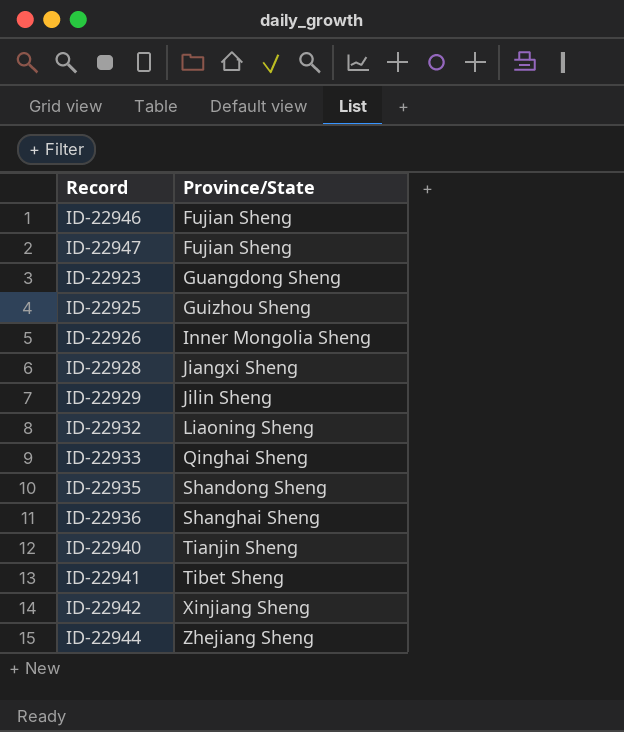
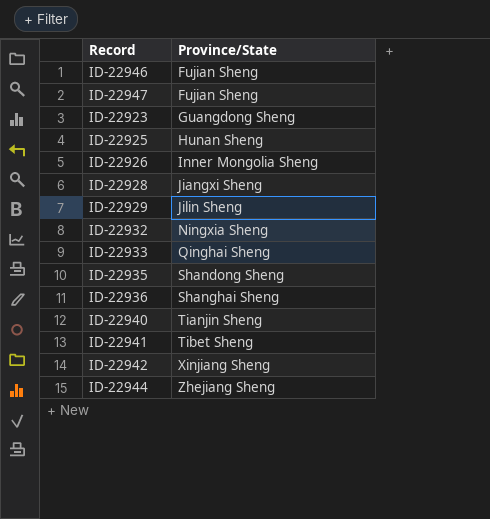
ID-22925 | Province/State: Guizhou Sheng -> Hunan Sheng
ID-22932 | Province/State: Liaoning Sheng -> Ningxia Sheng

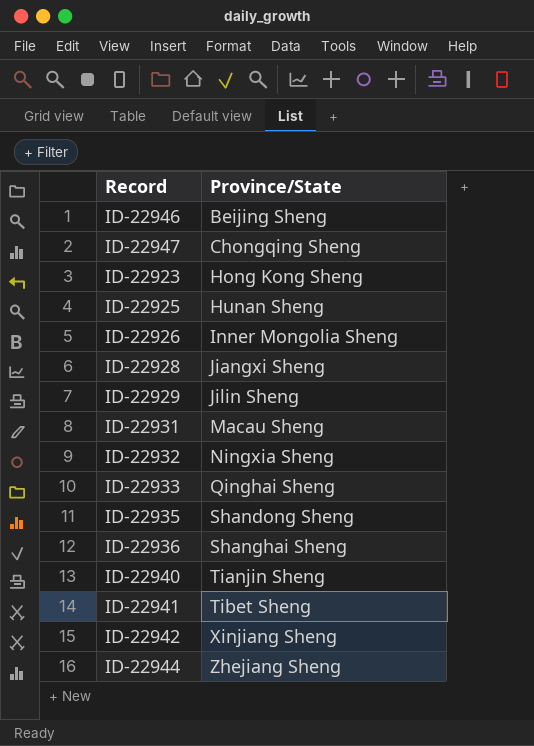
ID-22946 | Province/State: Fujian Sheng -> Beijing Sheng
ID-22947 | Province/State: Fujian Sheng -> Chongqing Sheng
ID-22923 | Province/State: Guangdong Sheng -> Hong Kong Sheng
row ID-22931: none -> Macau Sheng

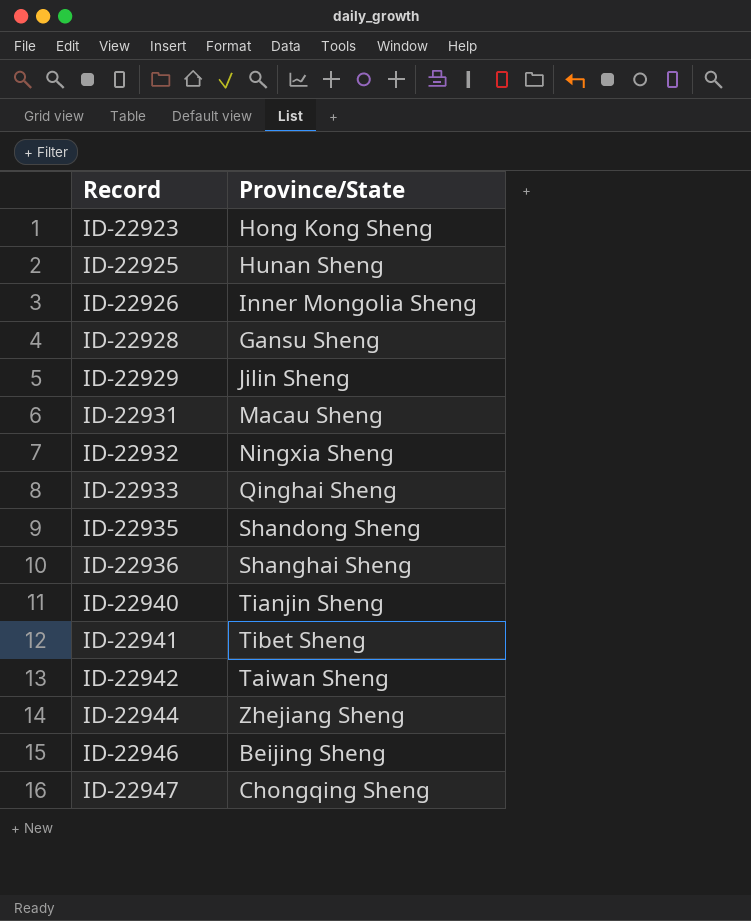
row order: Province/State ascending -> Record ascending
ID-22928 | Province/State: Jiangxi Sheng -> Gansu Sheng
ID-22942 | Province/State: Xinjiang Sheng -> Taiwan Sheng

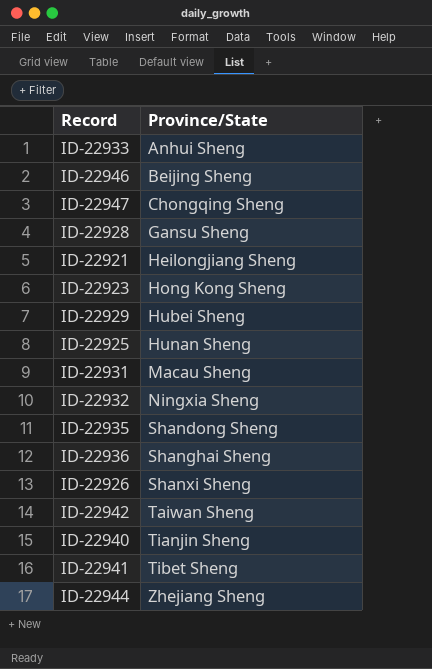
row order: Record ascending -> Province/State ascending
ID-22933 | Province/State: Qinghai Sheng -> Anhui Sheng
row ID-22921: none -> Heilongjiang Sheng
ID-22929 | Province/State: Jilin Sheng -> Hubei Sheng
ID-22926 | Province/State: Inner Mongolia Sheng -> Shanxi Sheng

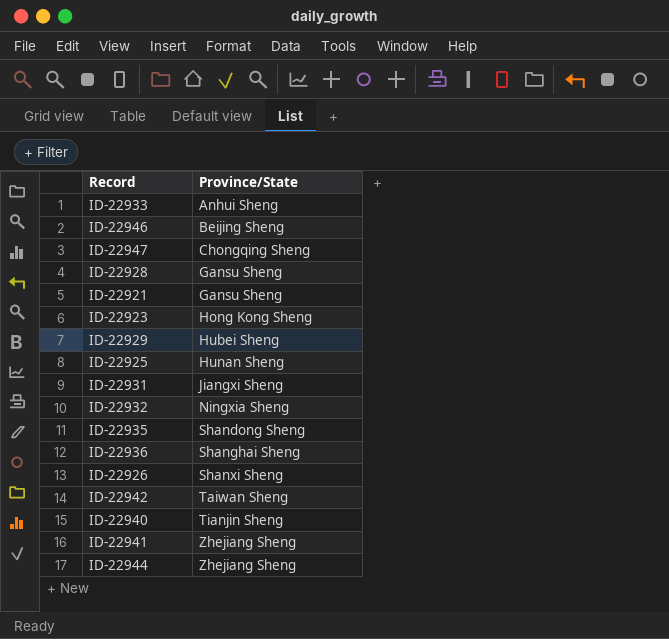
ID-22921 | Province/State: Heilongjiang Sheng -> Gansu Sheng
ID-22931 | Province/State: Macau Sheng -> Jiangxi Sheng
ID-22941 | Province/State: Tibet Sheng -> Zhejiang Sheng

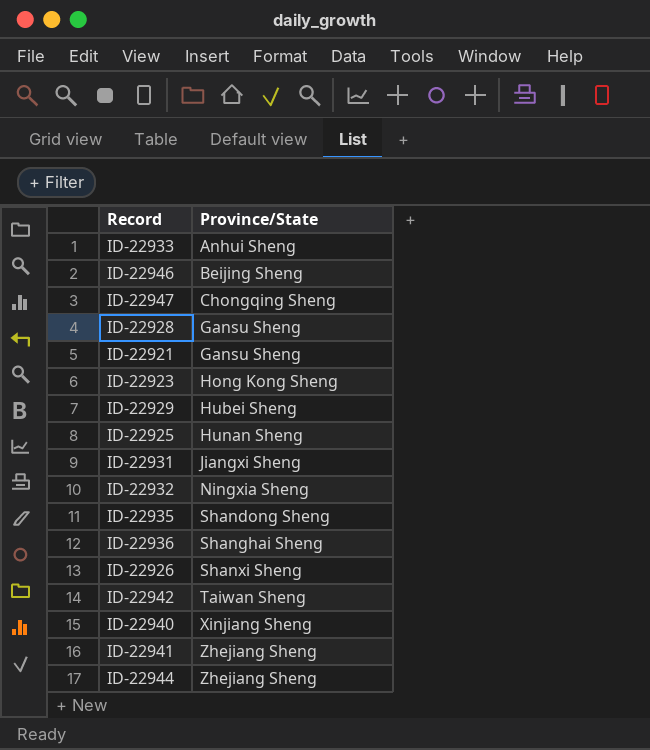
ID-22940 | Province/State: Tianjin Sheng -> Xinjiang Sheng

